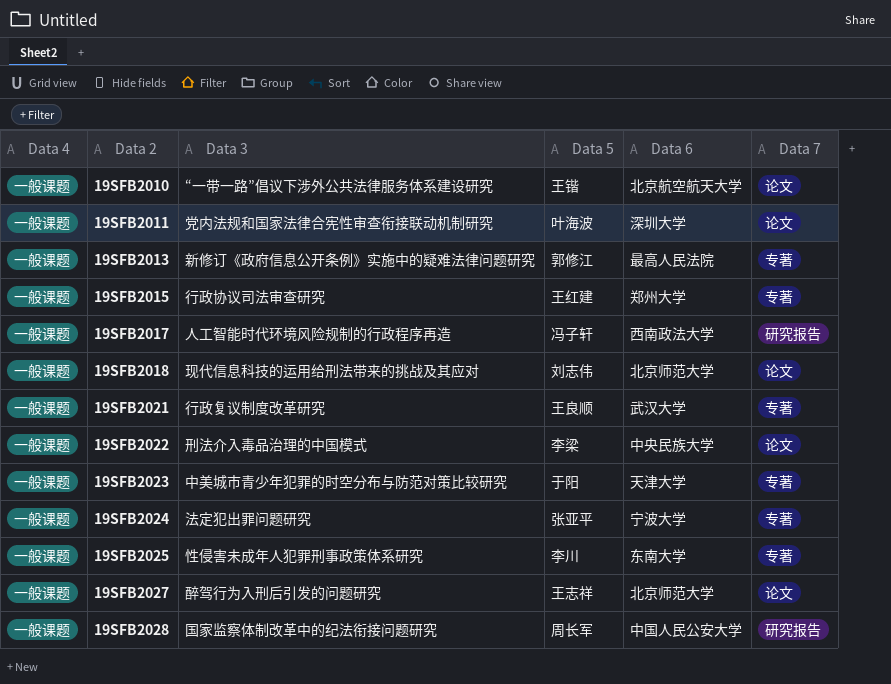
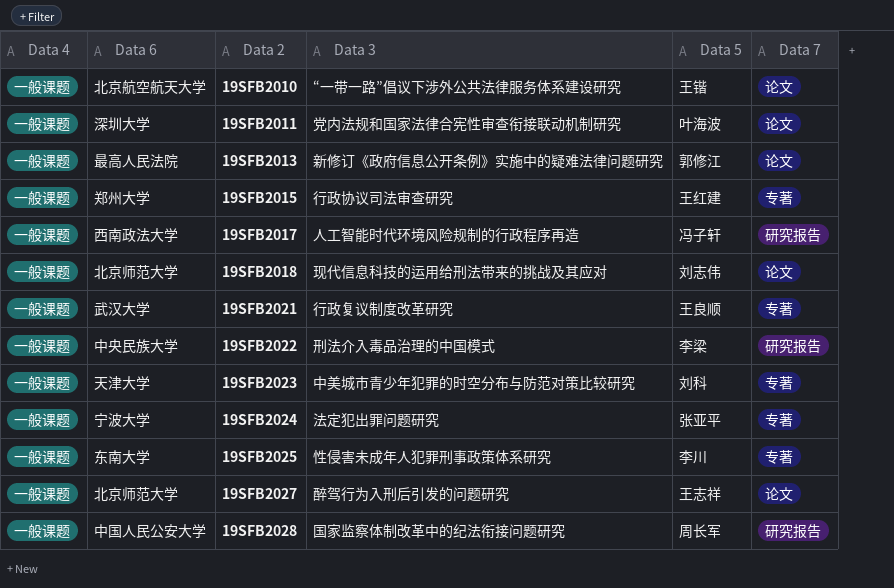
column Data 6 | position: 5 -> 2
19SFB2013 | Data 7: 专著 -> 论文
19SFB2022 | Data 7: 论文 -> 研究报告
19SFB2023 | Data 5: 于阳 -> 刘科

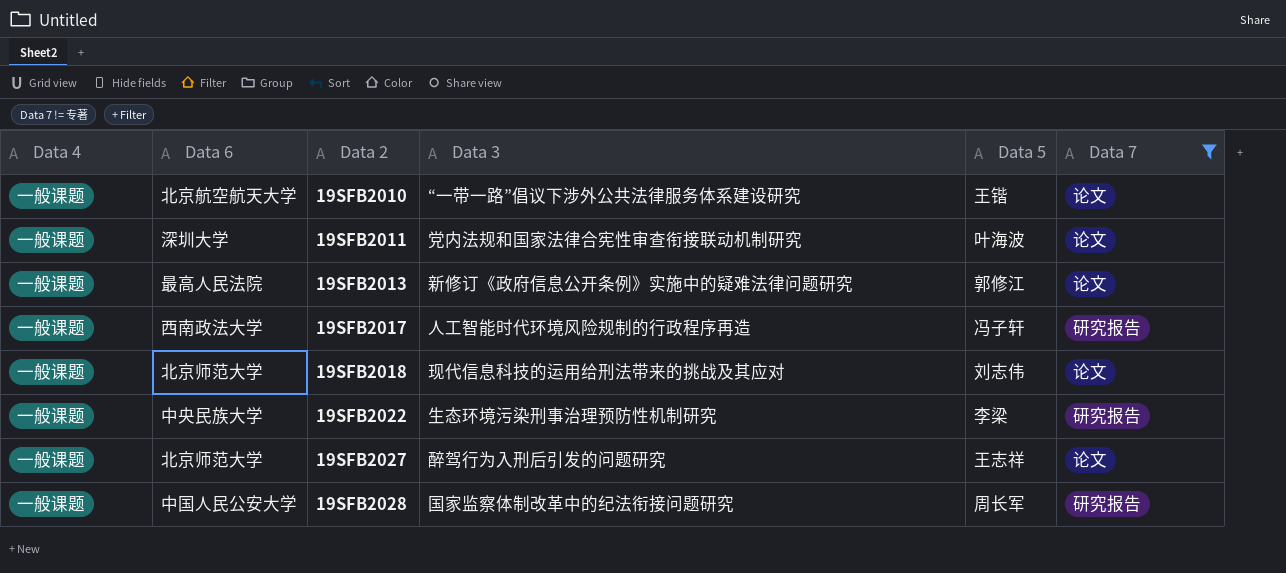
filter: none -> Data 7 != 专著
19SFB2022 | Data 3: 刑法介入毒品治理的中国模式 -> 生态环境污染刑事治理预防性机制研究

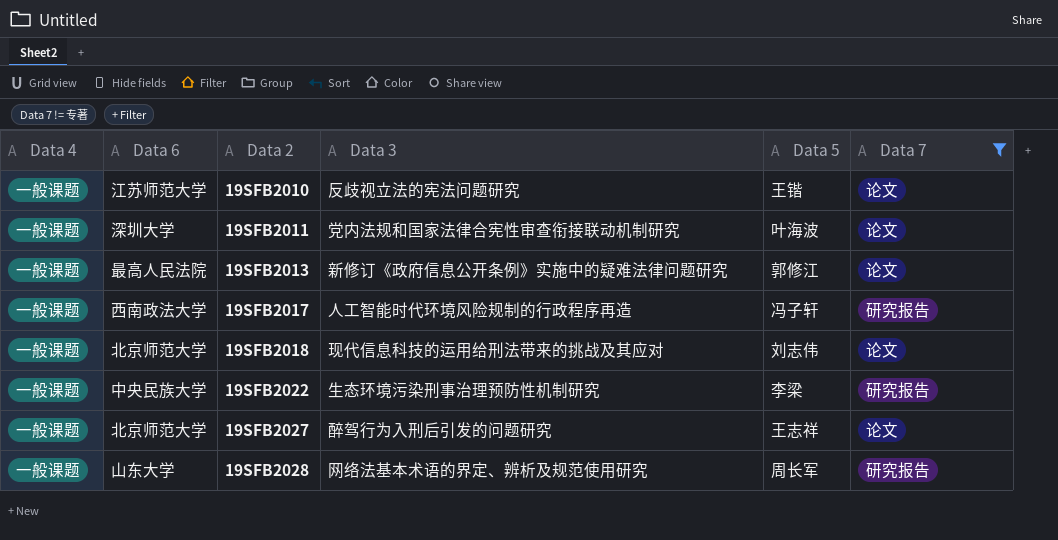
19SFB2010 | Data 6: 北京航空航天大学 -> 江苏师范大学
19SFB2010 | Data 3: “一带一路”倡议下涉外公共法律服务体系建设研究 -> 反歧视立法的宪法问题研究
19SFB2028 | Data 6: 中国人民公安大学 -> 山东大学
19SFB2028 | Data 3: 国家监察体制改革中的纪法衔接问题研究 -> 网络法基本术语的界定、辨析及规范使用研究

